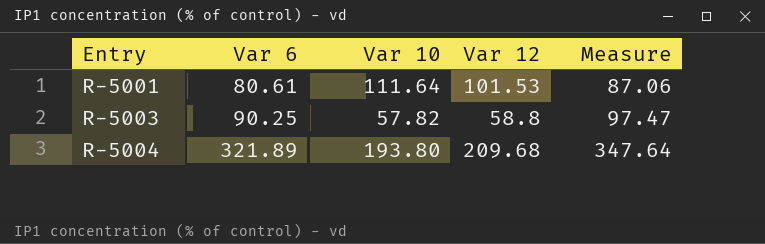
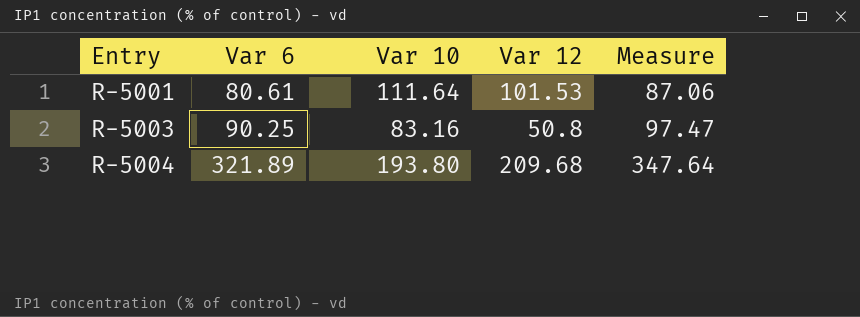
R-5003 | Var 10: 57.82 -> 83.16
R-5003 | Var 12: 58.8 -> 50.8

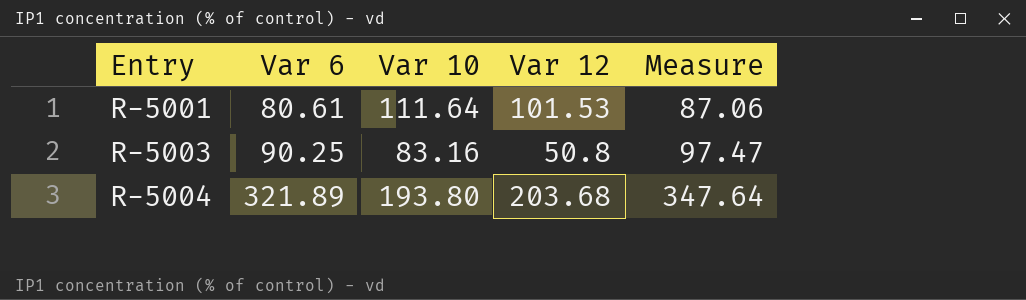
R-5004 | Var 12: 209.68 -> 203.68

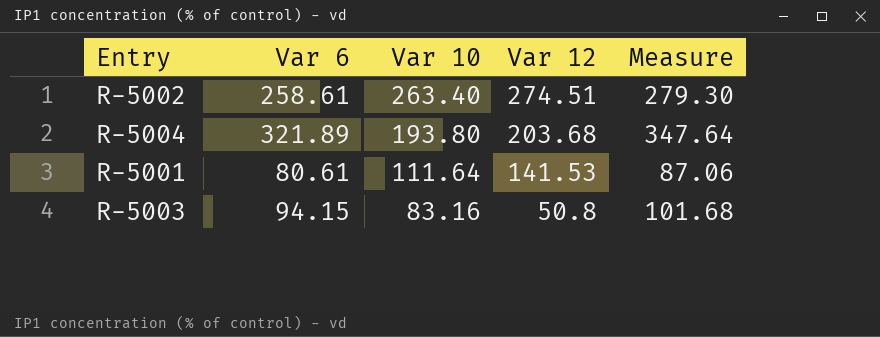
row order: Entry ascending -> Var 10 descending
row R-5002: none -> 258.61 | 263.40 | 274.51 | 279.30
R-5001 | Var 12: 101.53 -> 141.53
R-5003 | Var 6: 90.25 -> 94.15
R-5003 | Measure: 97.47 -> 101.68

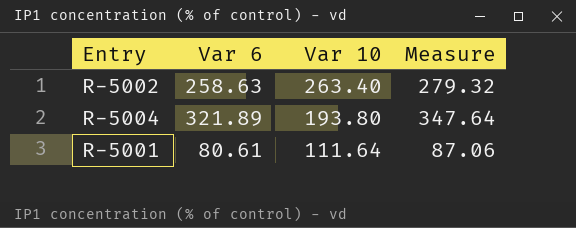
column Var 12 | position: 4 -> none
row R-5003: 94.15 | 83.16 | 50.8 | 101.68 -> none
R-5002 | Var 6: 258.61 -> 258.63
R-5002 | Measure: 279.30 -> 279.32

